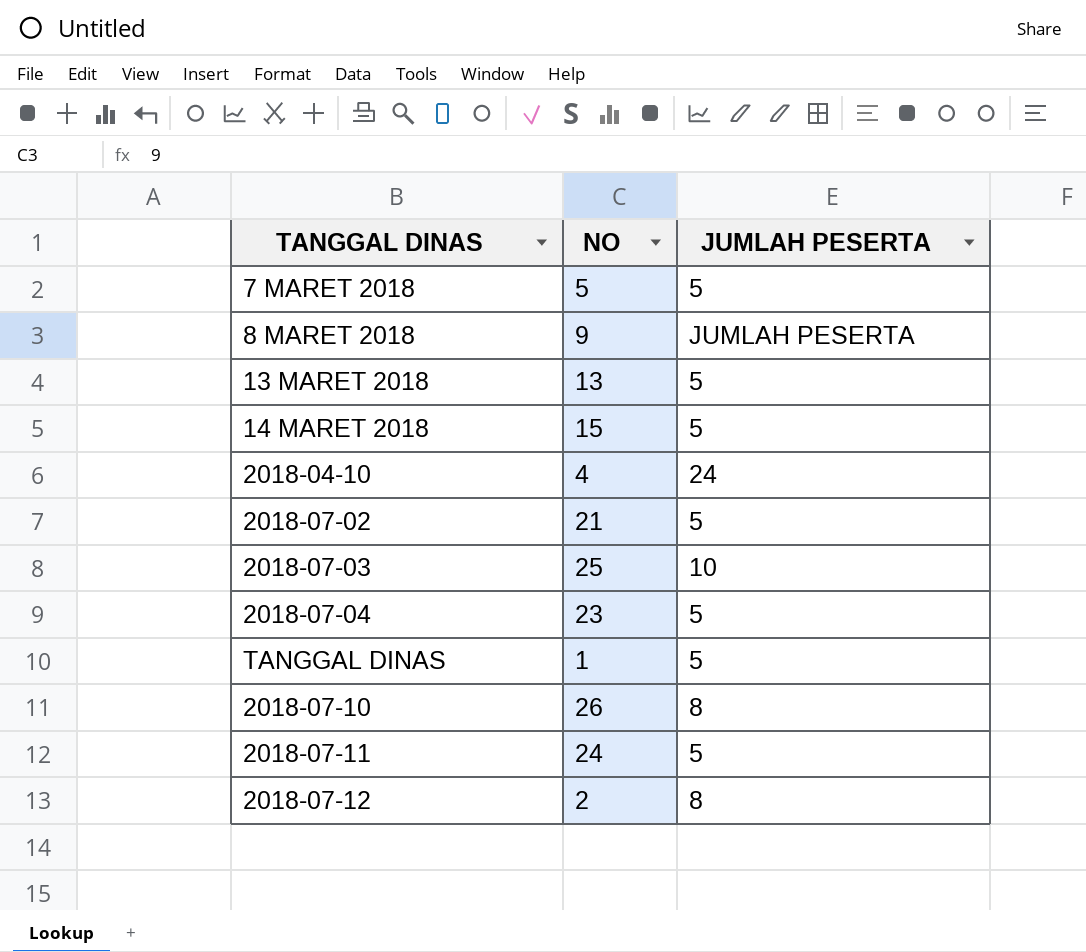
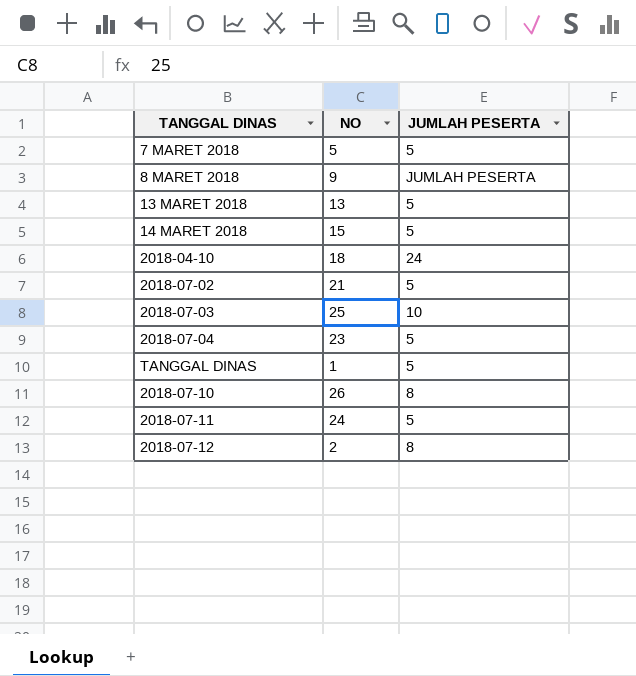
2018-04-10 | NO: 4 -> 18

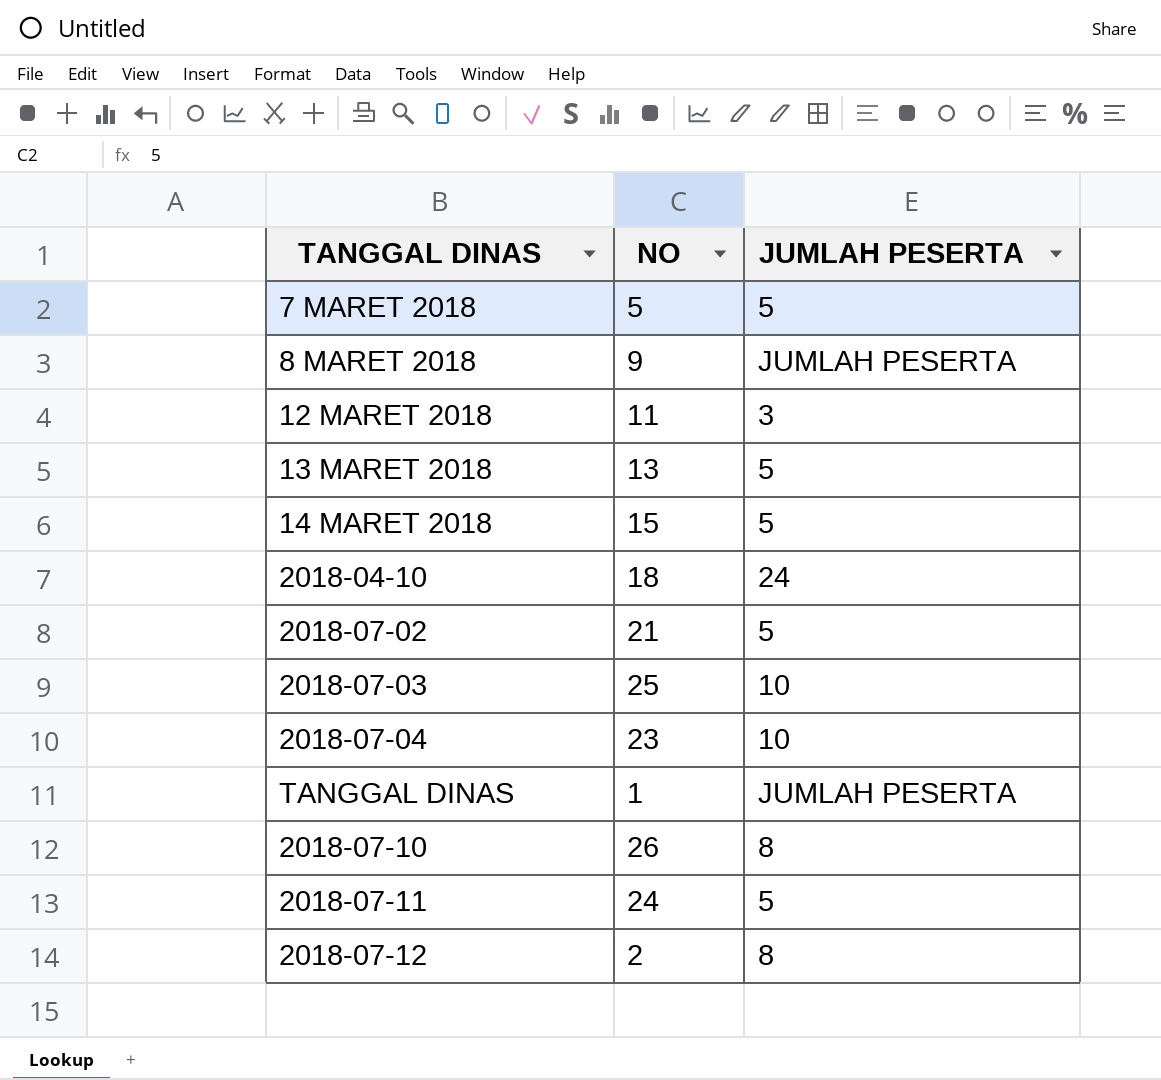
row 12 MARET 2018: none -> 11 | 3
2018-07-04 | JUMLAH PESERTA: 5 -> 10
TANGGAL DINAS | JUMLAH PESERTA: 5 -> JUMLAH PESERTA

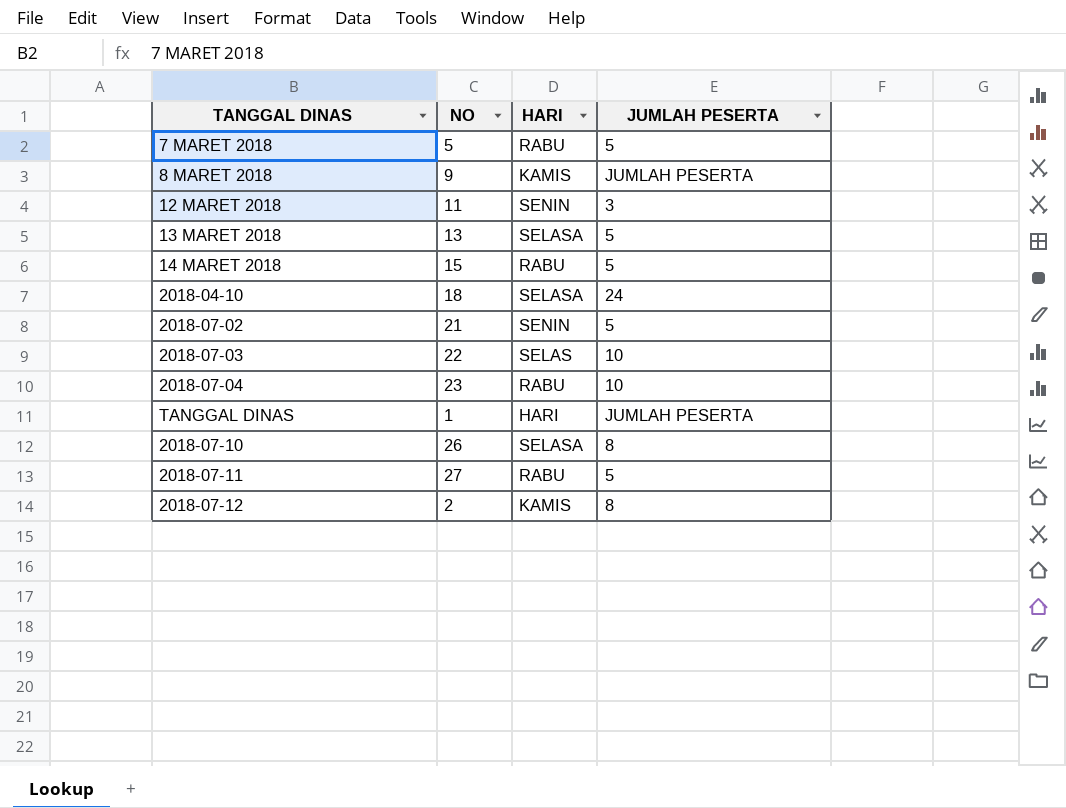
column HARI | position: none -> 3
2018-07-03 | NO: 25 -> 22
2018-07-11 | NO: 24 -> 27

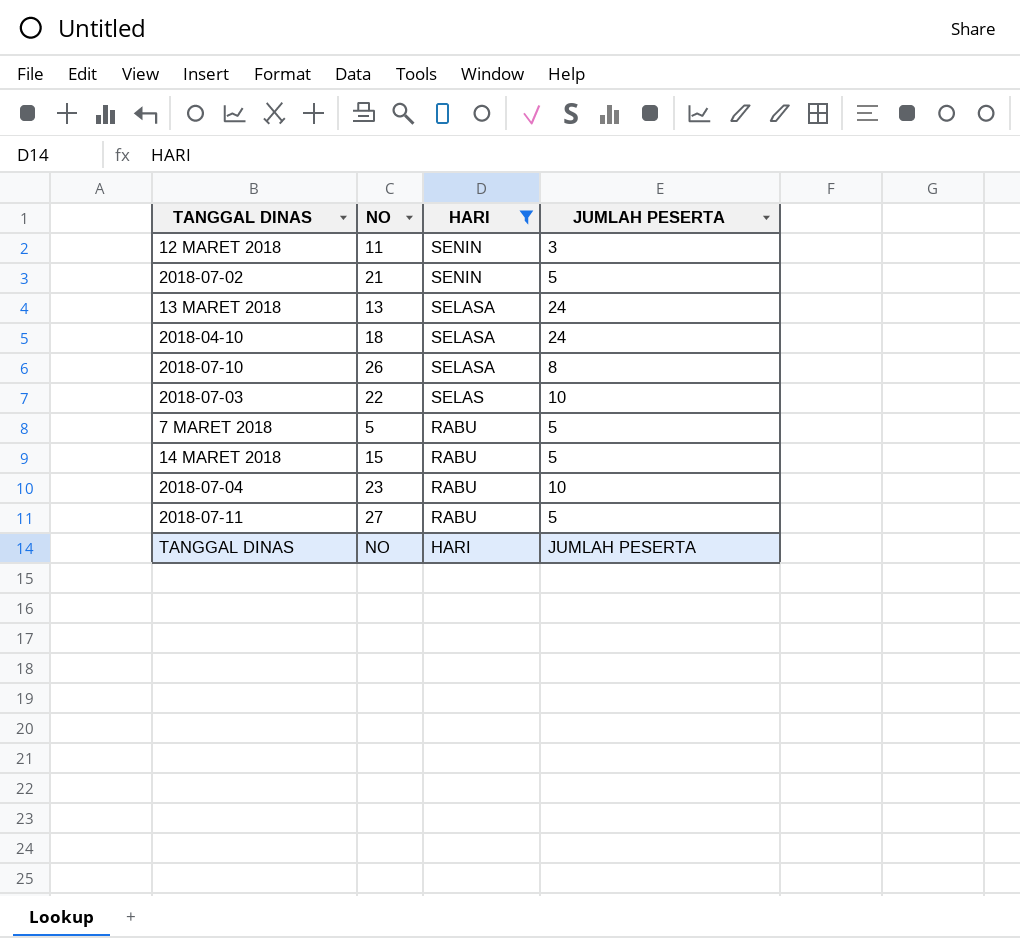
filter: none -> HARI != KAMIS
row order: none -> HARI descending
13 MARET 2018 | JUMLAH PESERTA: 5 -> 24
TANGGAL DINAS | NO: 1 -> NO

